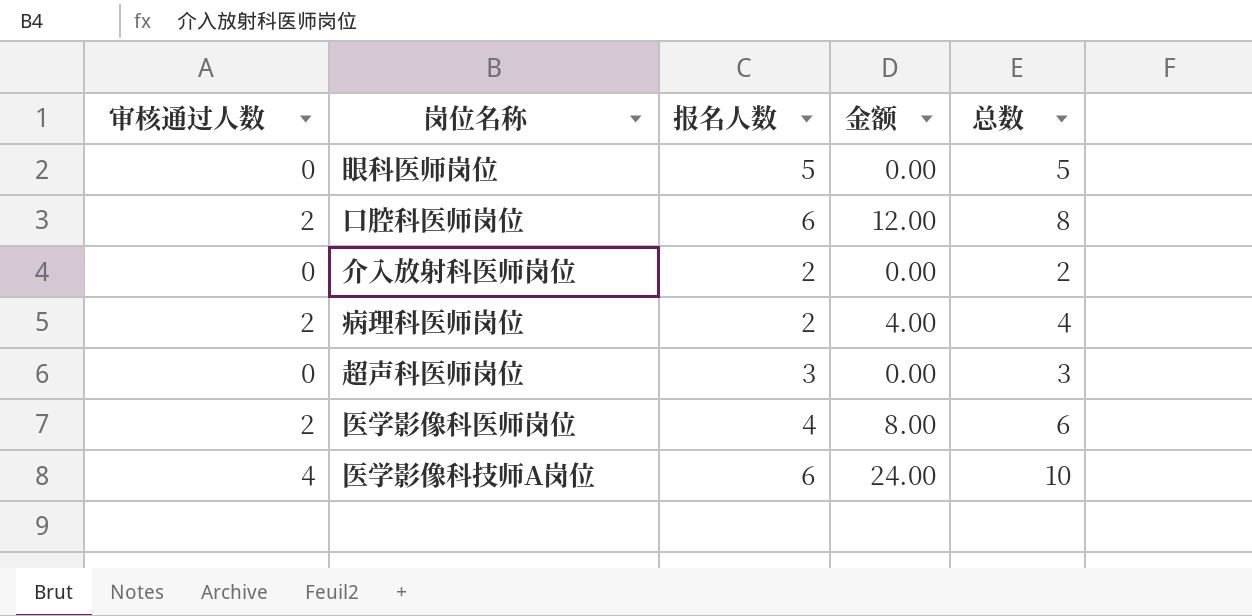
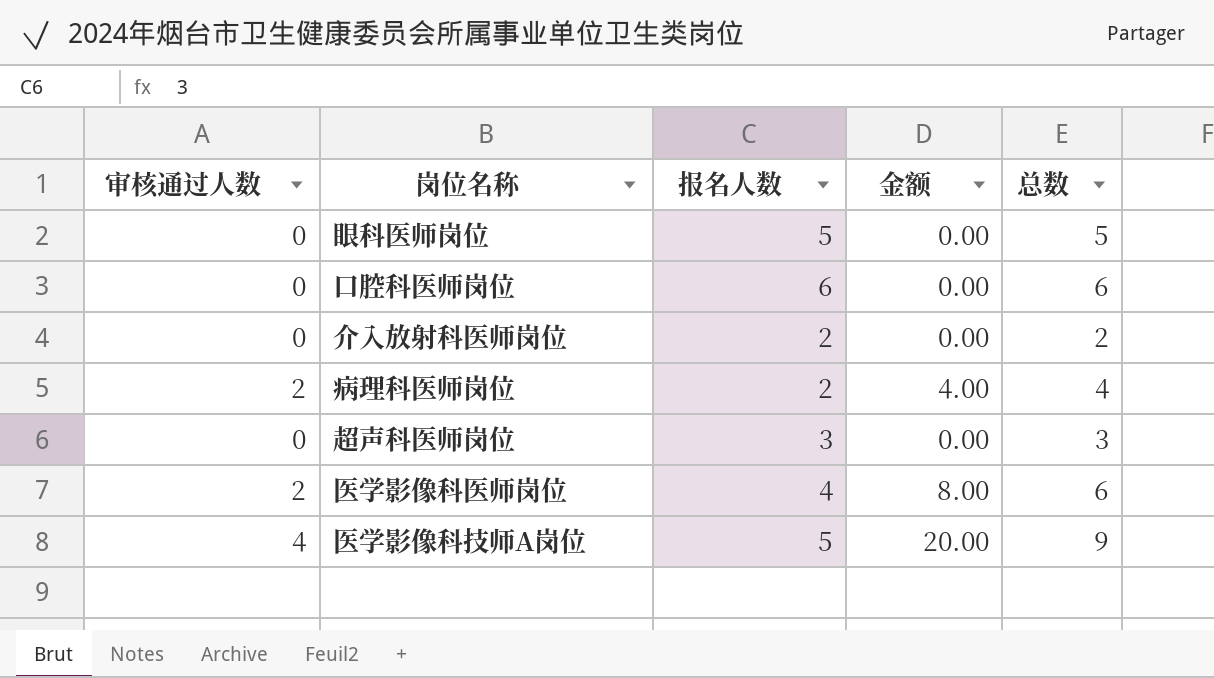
口腔科医师岗位 | 审核通过人数: 2 -> 0
口腔科医师岗位 | 金额: 12.00 -> 0.00
口腔科医师岗位 | 总数: 8 -> 6
医学影像科技师A岗位 | 报名人数: 6 -> 5
医学影像科技师A岗位 | 金额: 24.00 -> 20.00
医学影像科技师A岗位 | 总数: 10 -> 9

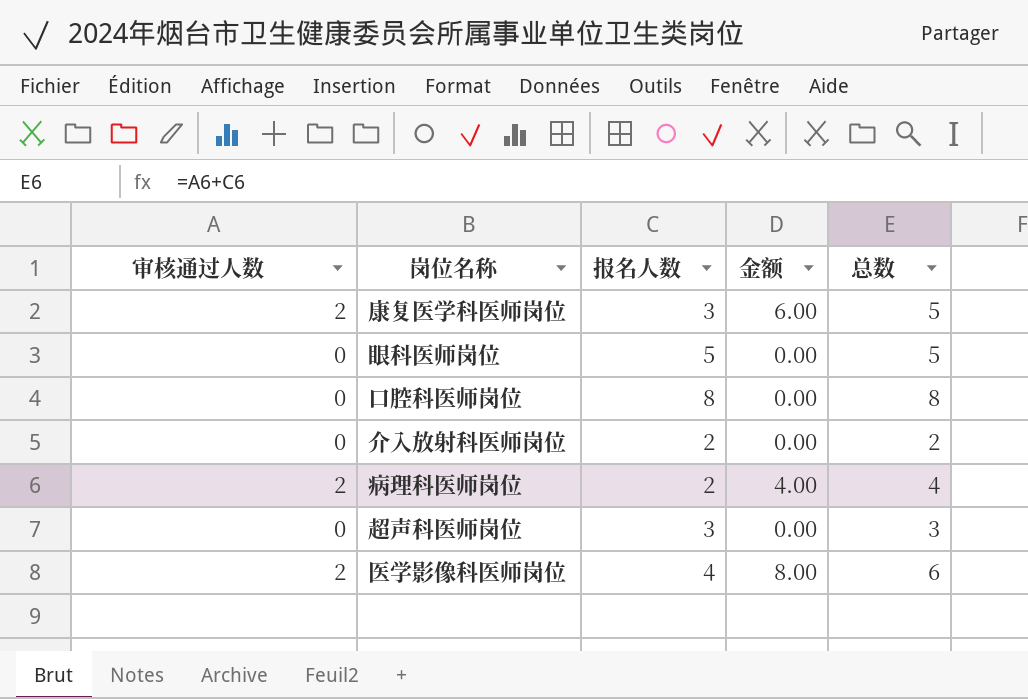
row 医学影像科技师A岗位: 4 | 5 | 20.00 | 9 -> none
row 康复医学科医师岗位: none -> 2 | 3 | 6.00 | 5
口腔科医师岗位 | 报名人数: 6 -> 8
口腔科医师岗位 | 总数: 6 -> 8

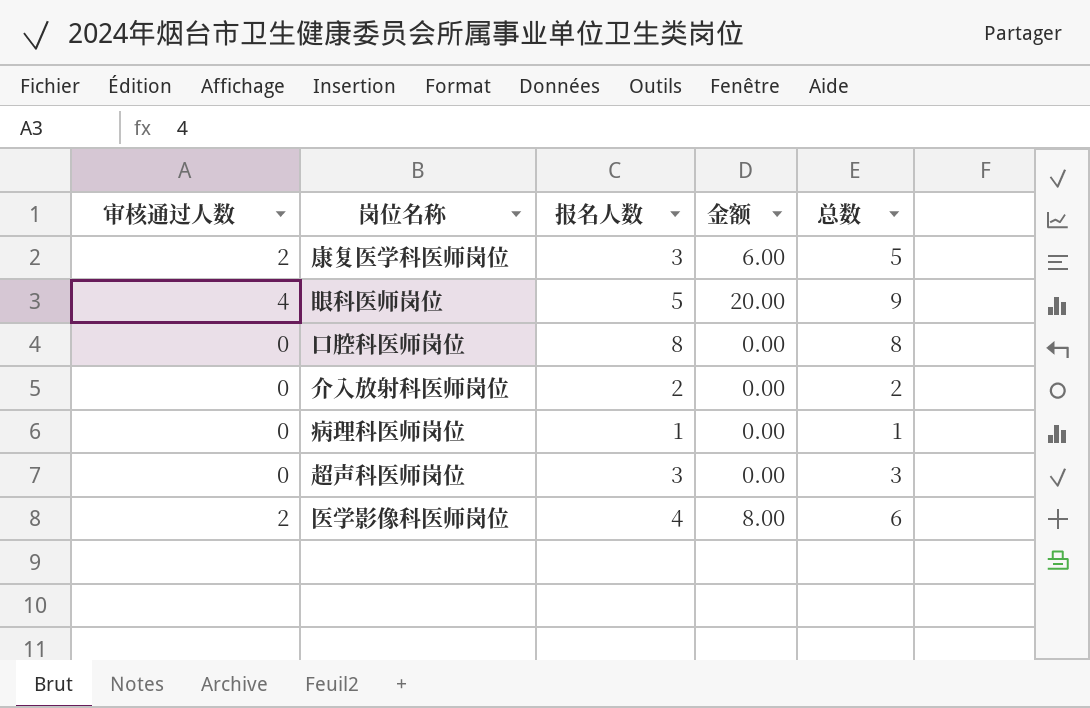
眼科医师岗位 | 审核通过人数: 0 -> 4
眼科医师岗位 | 金额: 0.00 -> 20.00
眼科医师岗位 | 总数: 5 -> 9
病理科医师岗位 | 审核通过人数: 2 -> 0
病理科医师岗位 | 报名人数: 2 -> 1
病理科医师岗位 | 金额: 4.00 -> 0.00
病理科医师岗位 | 总数: 4 -> 1

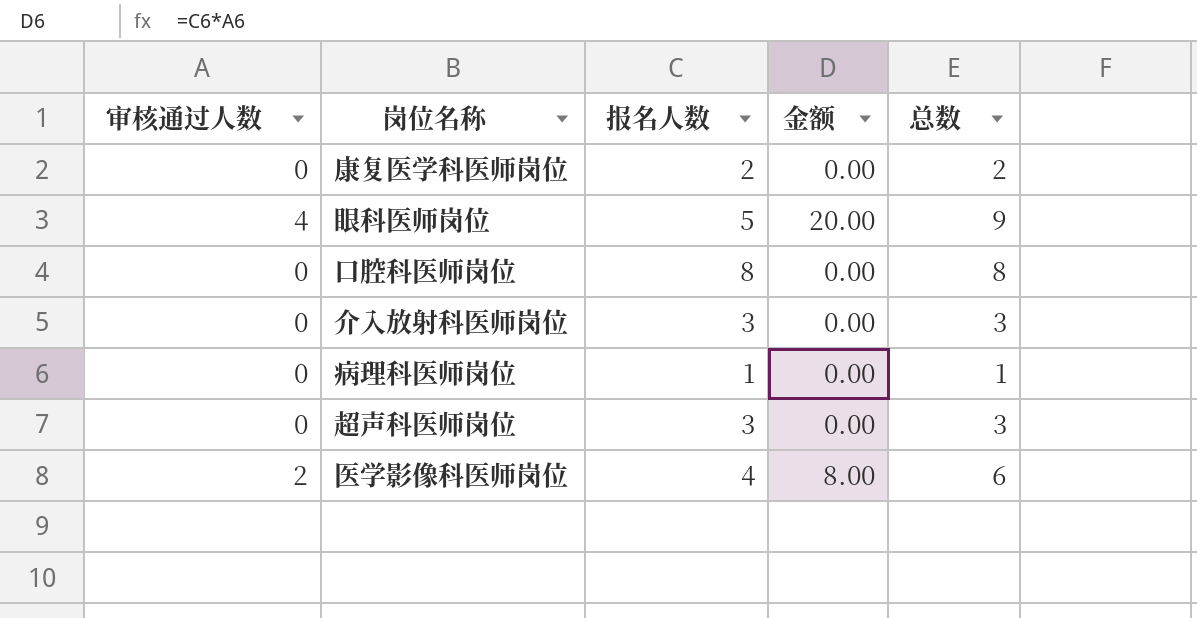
康复医学科医师岗位 | 审核通过人数: 2 -> 0
康复医学科医师岗位 | 报名人数: 3 -> 2
康复医学科医师岗位 | 金额: 6.00 -> 0.00
康复医学科医师岗位 | 总数: 5 -> 2
介入放射科医师岗位 | 报名人数: 2 -> 3
介入放射科医师岗位 | 总数: 2 -> 3

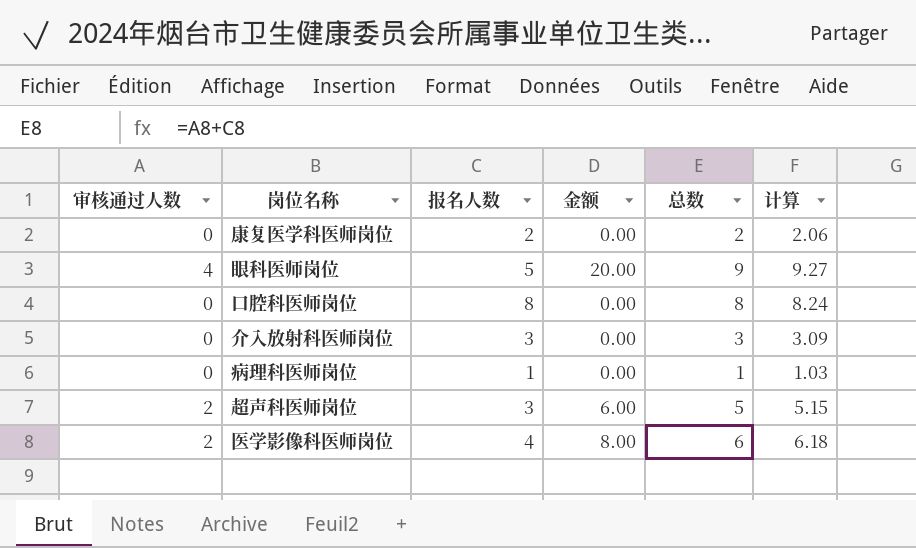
column 计算 | formula: none -> [总数] * 1.03
超声科医师岗位 | 审核通过人数: 0 -> 2
超声科医师岗位 | 金额: 0.00 -> 6.00
超声科医师岗位 | 总数: 3 -> 5

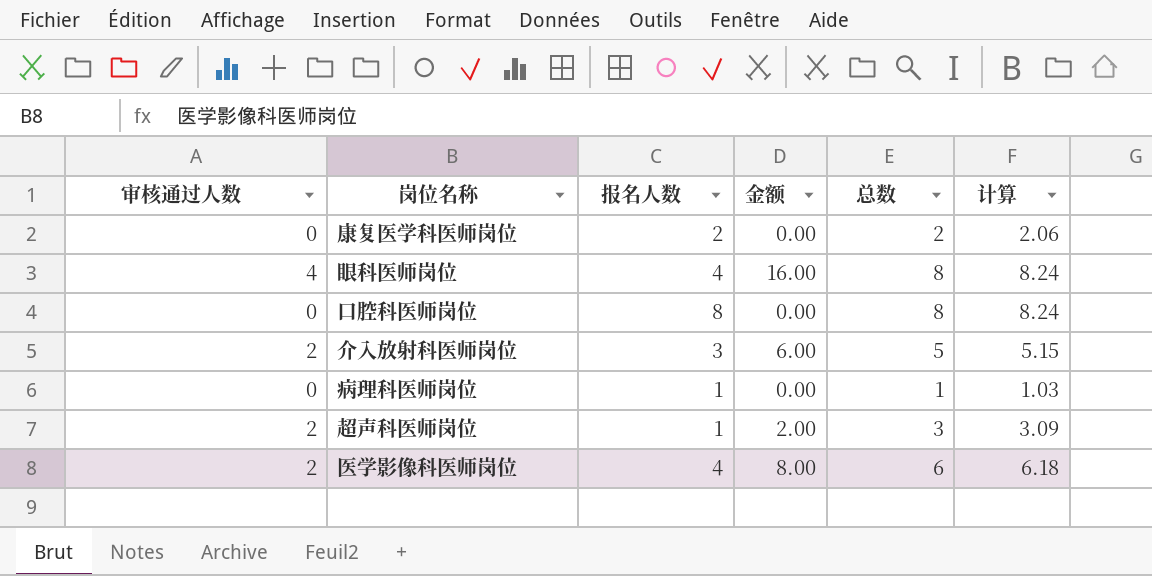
眼科医师岗位 | 报名人数: 5 -> 4
眼科医师岗位 | 金额: 20.00 -> 16.00
眼科医师岗位 | 总数: 9 -> 8
眼科医师岗位 | 计算: 9.27 -> 8.24
介入放射科医师岗位 | 审核通过人数: 0 -> 2
介入放射科医师岗位 | 金额: 0.00 -> 6.00
介入放射科医师岗位 | 总数: 3 -> 5
介入放射科医师岗位 | 计算: 3.09 -> 5.15
超声科医师岗位 | 报名人数: 3 -> 1
超声科医师岗位 | 金额: 6.00 -> 2.00
超声科医师岗位 | 总数: 5 -> 3
超声科医师岗位 | 计算: 5.15 -> 3.09

